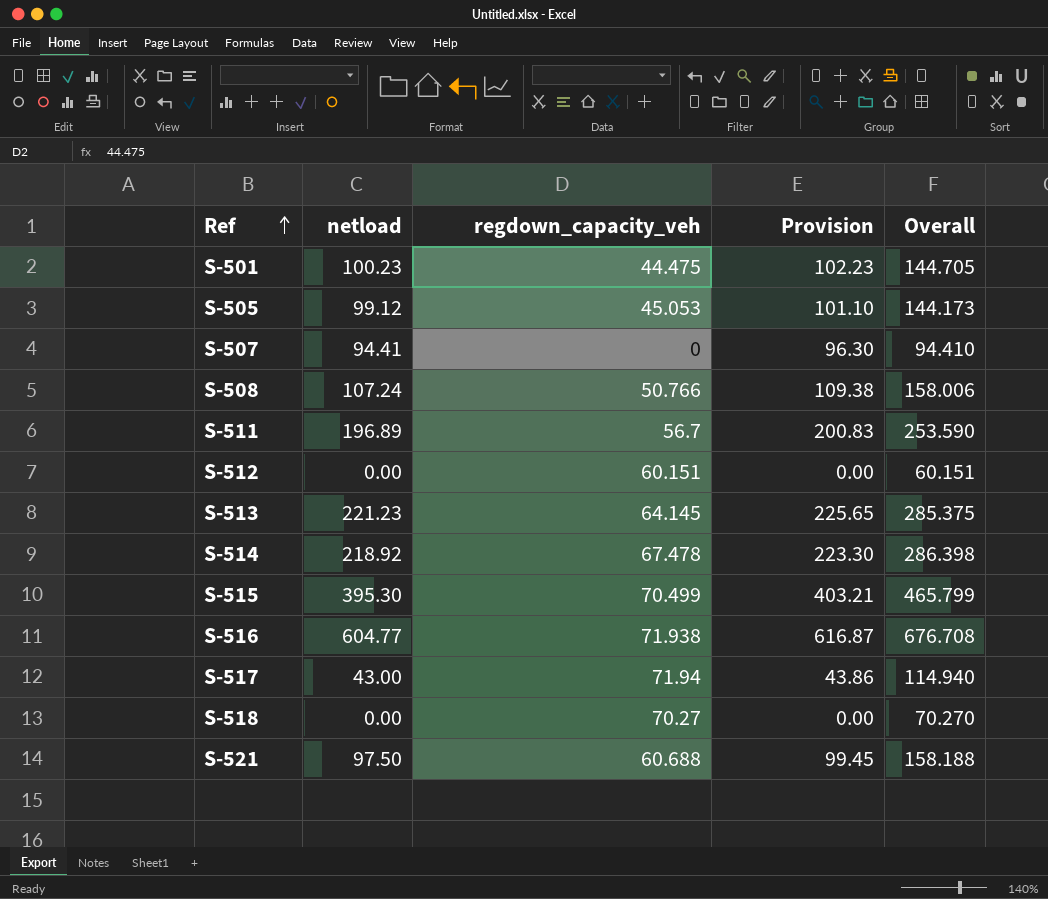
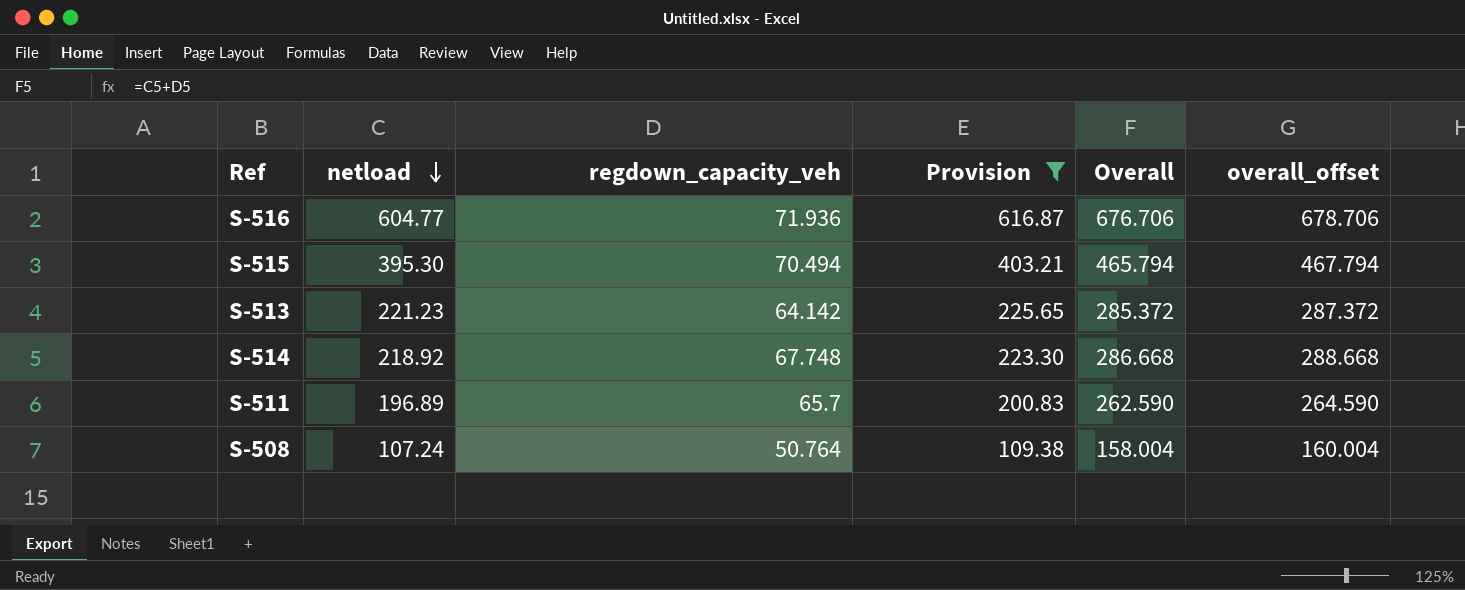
filter: none -> Provision >= 109.38
row order: Ref ascending -> netload descending
column overall_offset | formula: none -> [Overall] + 2
S-516 | regdown_capacity_veh: 71.938 -> 71.936
S-516 | Overall: 676.708 -> 676.706
S-515 | regdown_capacity_veh: 70.499 -> 70.494
S-515 | Overall: 465.799 -> 465.794
S-513 | regdown_capacity_veh: 64.145 -> 64.142
S-513 | Overall: 285.375 -> 285.372
S-514 | regdown_capacity_veh: 67.478 -> 67.748
S-514 | Overall: 286.398 -> 286.668
S-511 | regdown_capacity_veh: 56.7 -> 65.7
S-511 | Overall: 253.590 -> 262.590
S-508 | regdown_capacity_veh: 50.766 -> 50.764
S-508 | Overall: 158.006 -> 158.004

